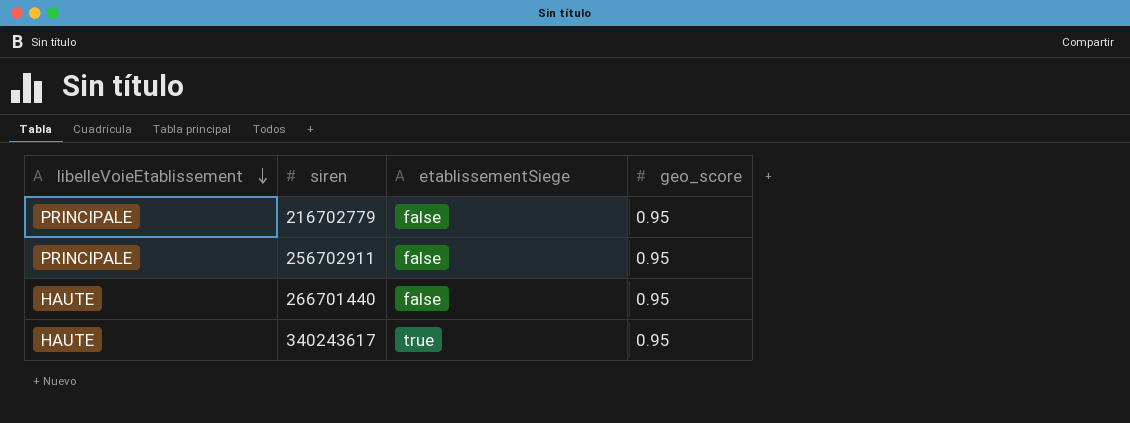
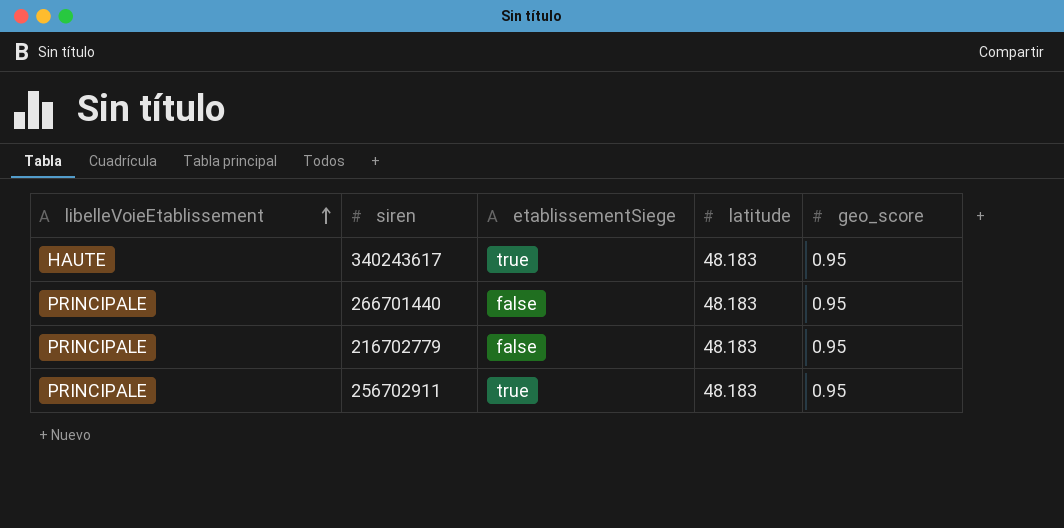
row order: libelleVoieEtablissement descending -> libelleVoieEtablissement ascending
column latitude | position: none -> 4
266701440 | libelleVoieEtablissement: HAUTE -> PRINCIPALE
256702911 | etablissementSiege: false -> true

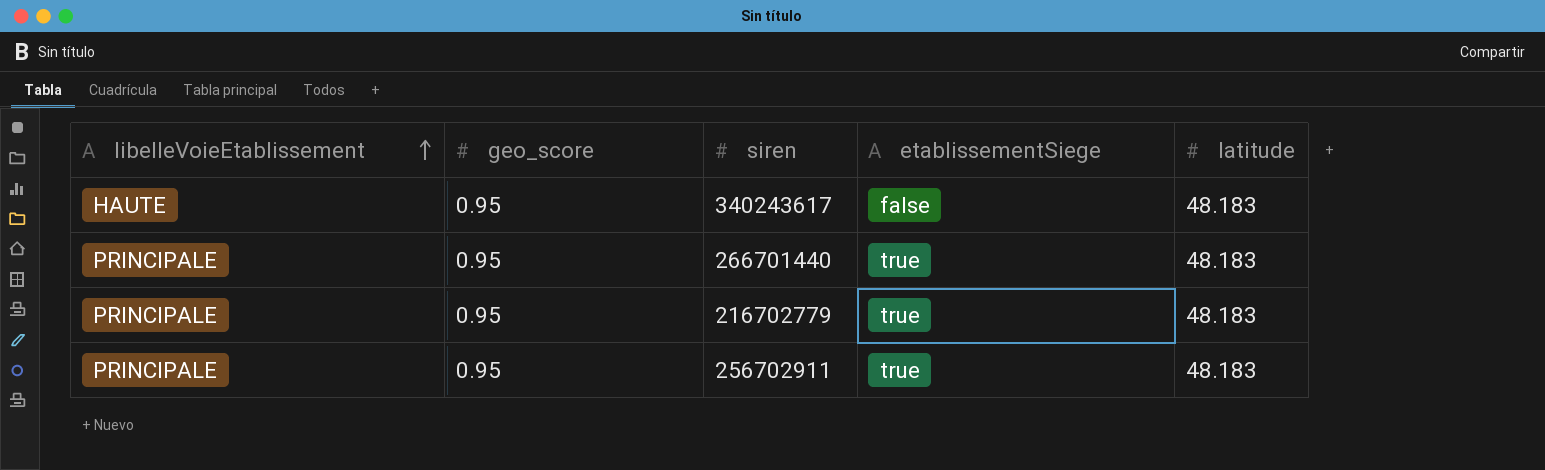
column geo_score | position: 5 -> 2
340243617 | etablissementSiege: true -> false
266701440 | etablissementSiege: false -> true
216702779 | etablissementSiege: false -> true

